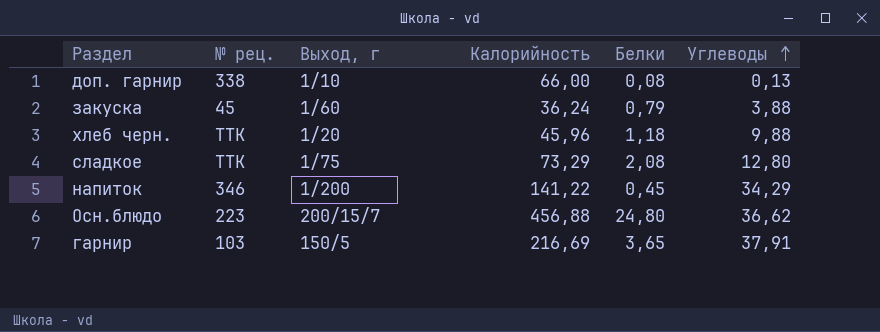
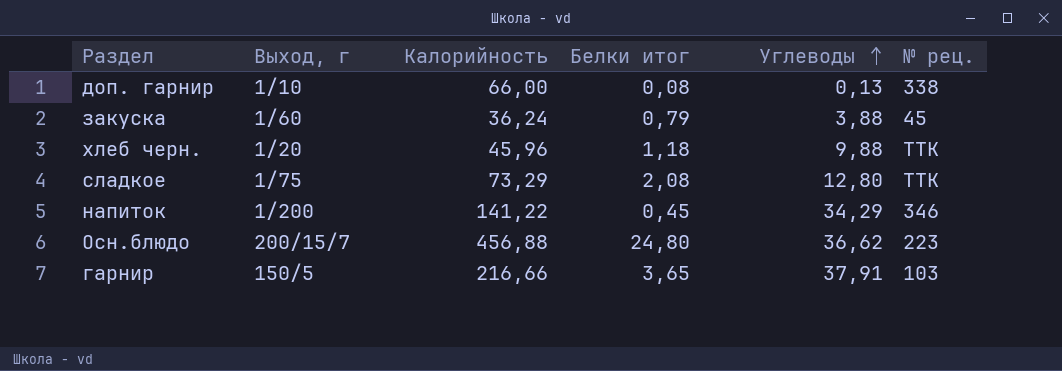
column name: Белки -> Белки итог
column № рец. | position: 2 -> 6
гарнир | Калорийность: 216,69 -> 216,66

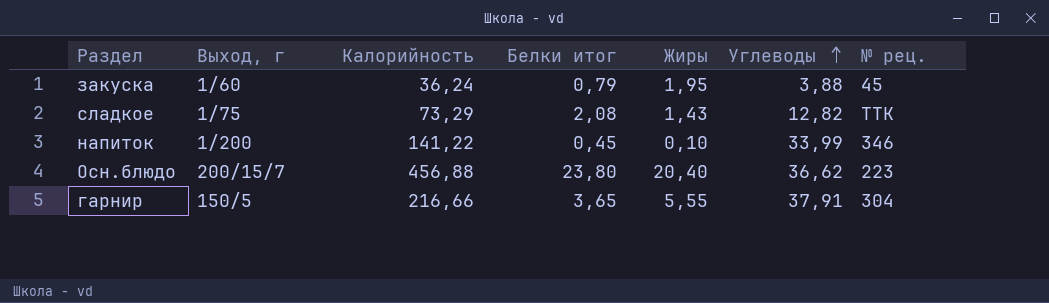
column Жиры | position: none -> 5
row доп. гарнир: 1/10 | 66,00 | 0,08 | 0,13 | 338 -> none
row хлеб черн.: 1/20 | 45,96 | 1,18 | 9,88 | ТТК -> none
сладкое | Углеводы: 12,80 -> 12,82
напиток | Углеводы: 34,29 -> 33,99
Осн.блюдо | Белки итог: 24,80 -> 23,80
гарнир | № рец.: 103 -> 304

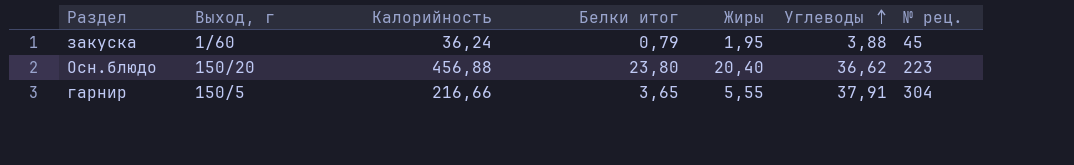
row сладкое: 1/75 | 73,29 | 2,08 | 1,43 | 12,82 | ТТК -> none
row напиток: 1/200 | 141,22 | 0,45 | 0,10 | 33,99 | 346 -> none
Осн.блюдо | Выход, г: 200/15/7 -> 150/20

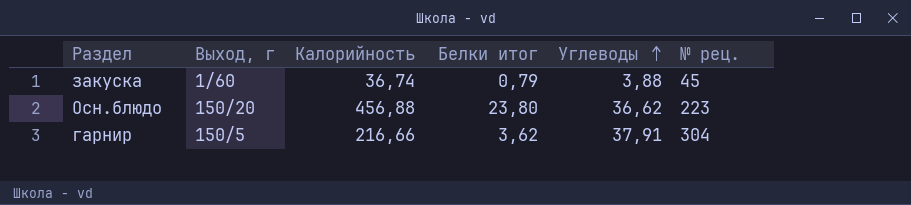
column Жиры | position: 5 -> none
закуска | Калорийность: 36,24 -> 36,74
гарнир | Белки итог: 3,65 -> 3,62

